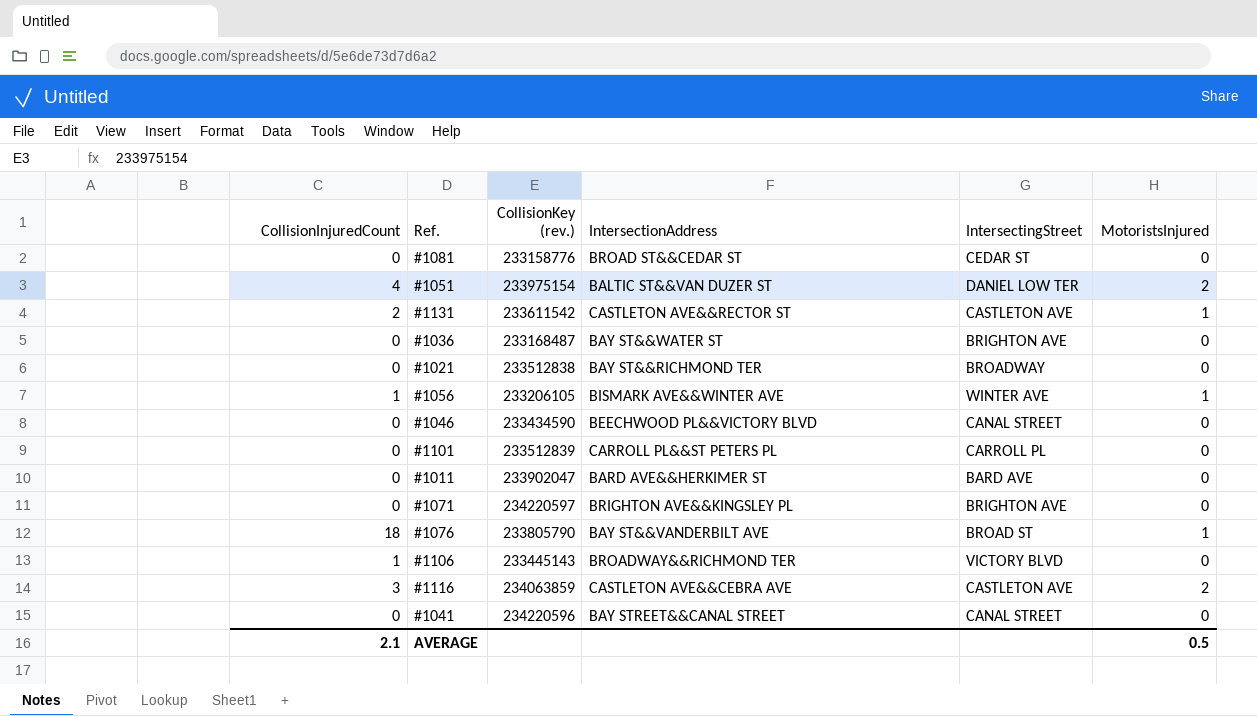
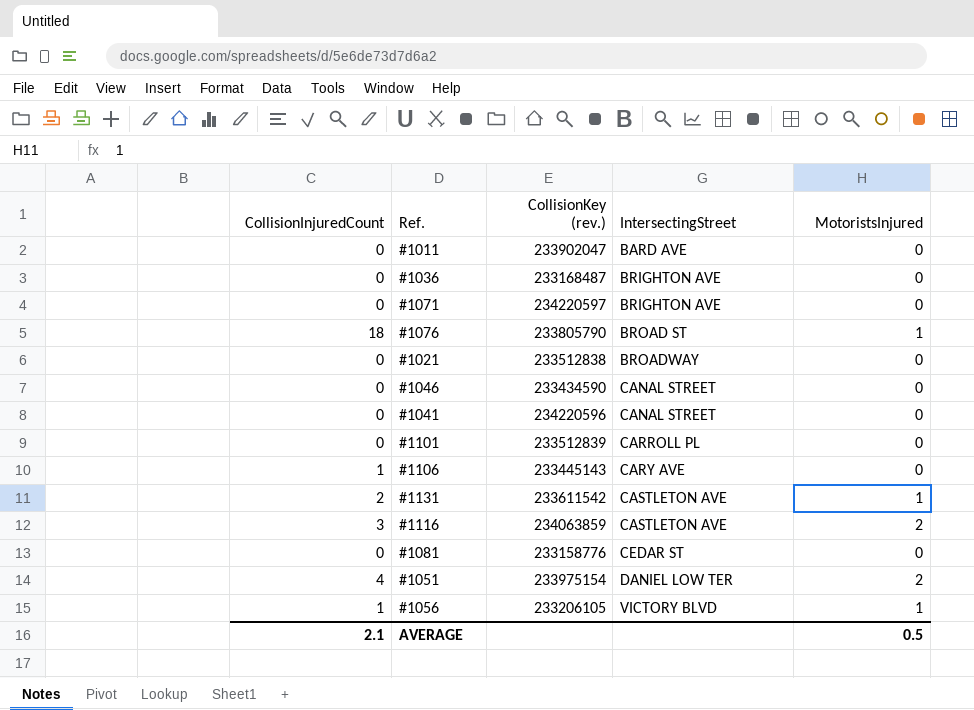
row order: none -> IntersectingStreet ascending
column IntersectionAddress | position: 4 -> none
#1106 | IntersectingStreet: VICTORY BLVD -> CARY AVE
#1056 | IntersectingStreet: WINTER AVE -> VICTORY BLVD

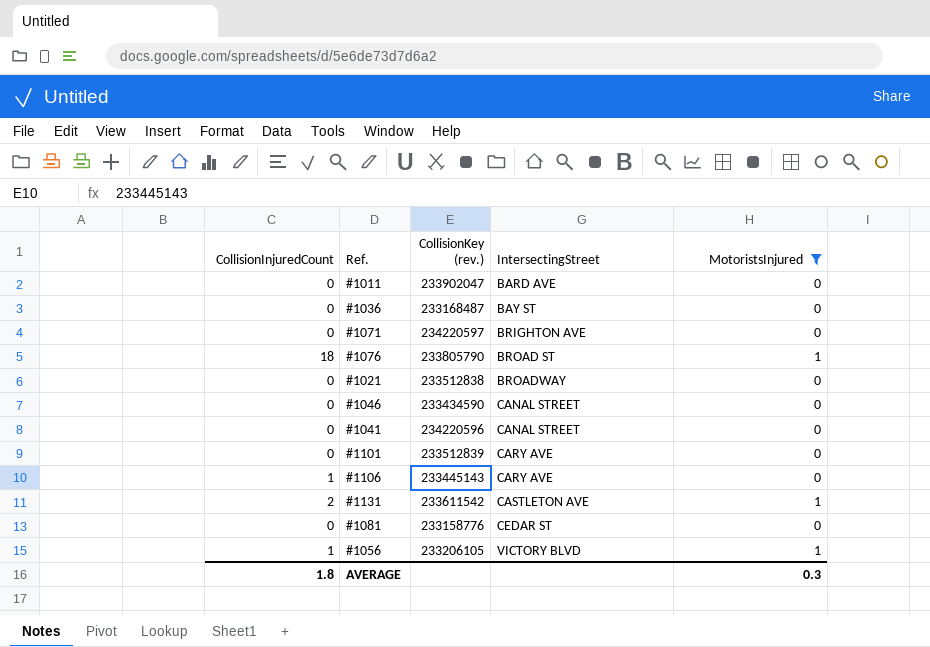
filter: none -> MotoristsInjured != 2
#1036 | IntersectingStreet: BRIGHTON AVE -> BAY ST
#1101 | IntersectingStreet: CARROLL PL -> CARY AVE
AVERAGE | CollisionInjuredCount: 2.1 -> 1.8
AVERAGE | MotoristsInjured: 0.5 -> 0.3

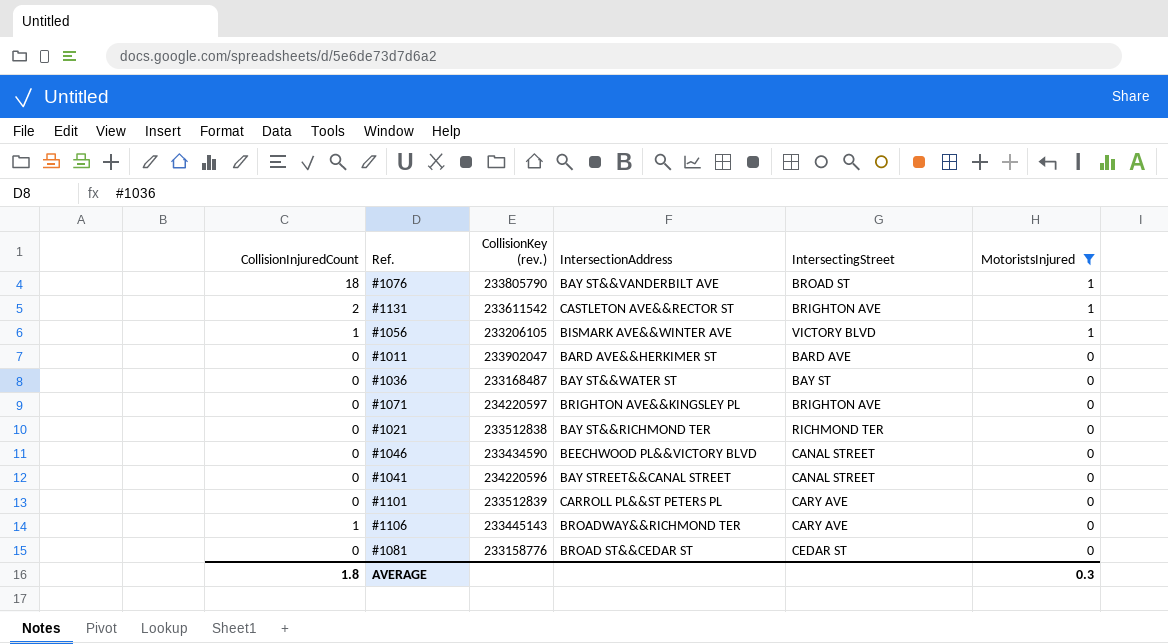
row order: IntersectingStreet ascending -> MotoristsInjured descending
column IntersectionAddress | position: none -> 4
#1131 | IntersectingStreet: CASTLETON AVE -> BRIGHTON AVE
#1021 | IntersectingStreet: BROADWAY -> RICHMOND TER

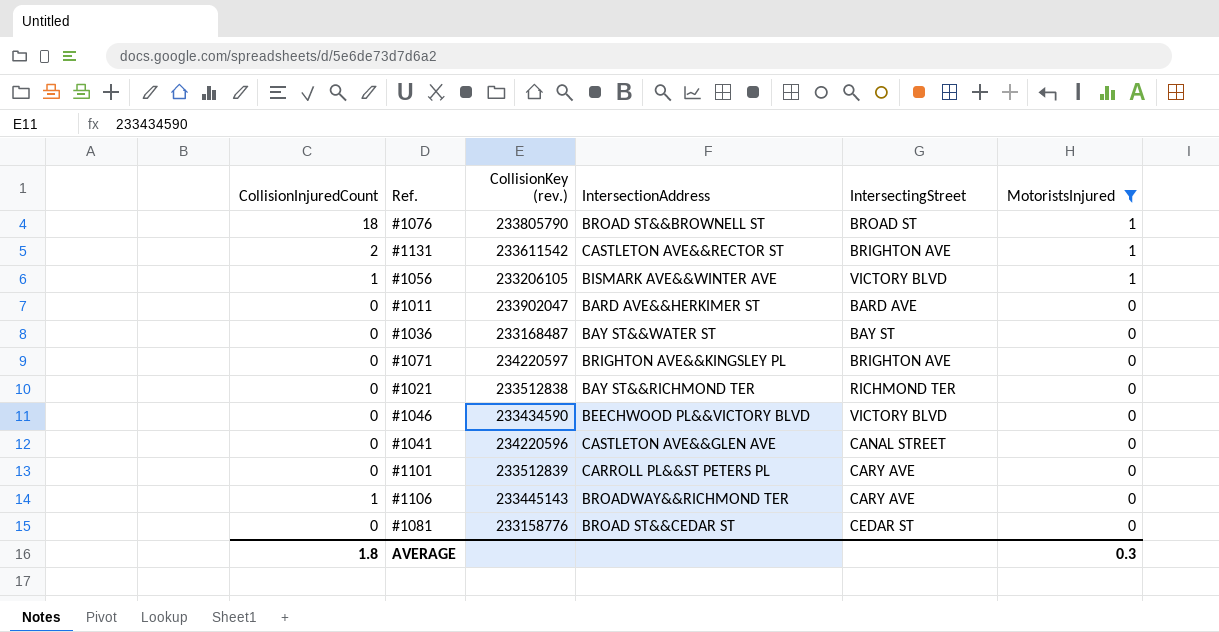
#1076 | IntersectionAddress: BAY ST&&VANDERBILT AVE -> BROAD ST&&BROWNELL ST
#1046 | IntersectingStreet: CANAL STREET -> VICTORY BLVD
#1041 | IntersectionAddress: BAY STREET&&CANAL STREET -> CASTLETON AVE&&GLEN AVE

